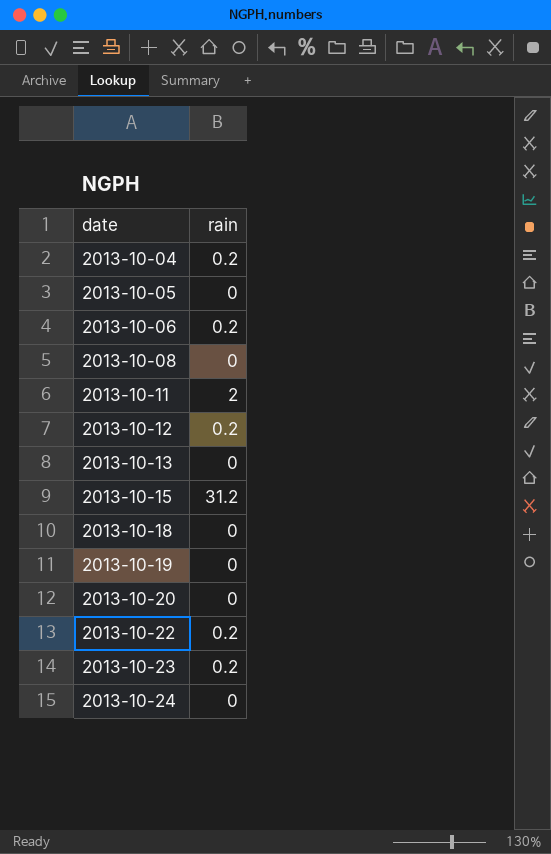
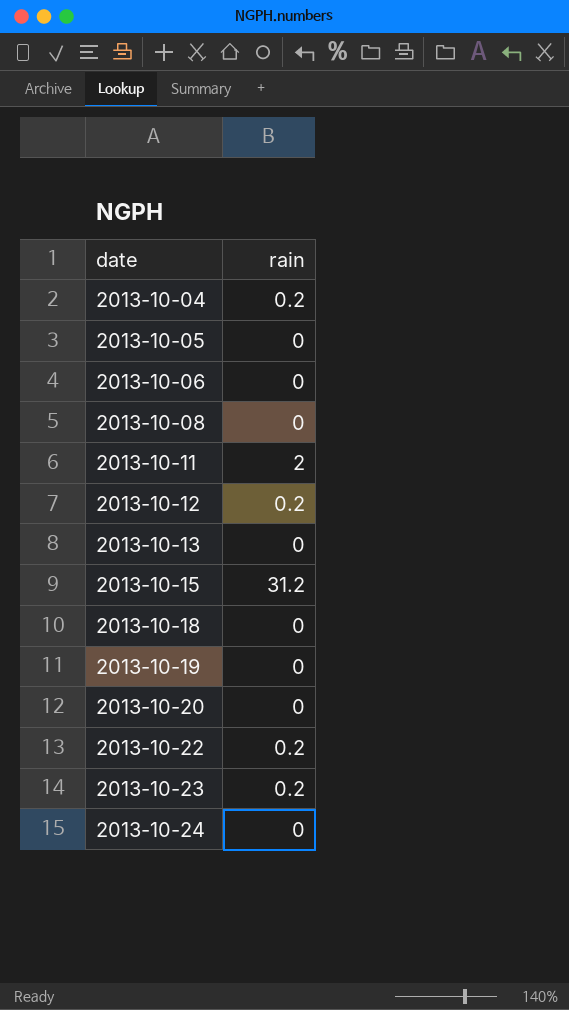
2013-10-06 | rain: 0.2 -> 0

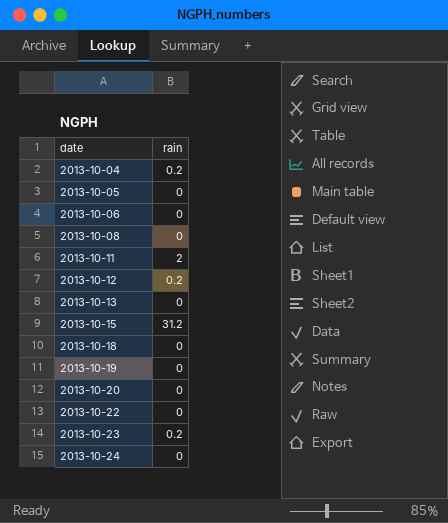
2013-10-22 | rain: 0.2 -> 0

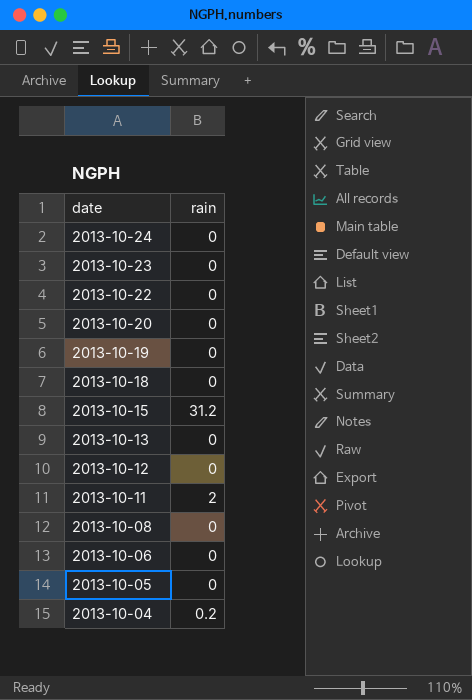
row order: date ascending -> date descending
2013-10-23 | rain: 0.2 -> 0
2013-10-12 | rain: 0.2 -> 0

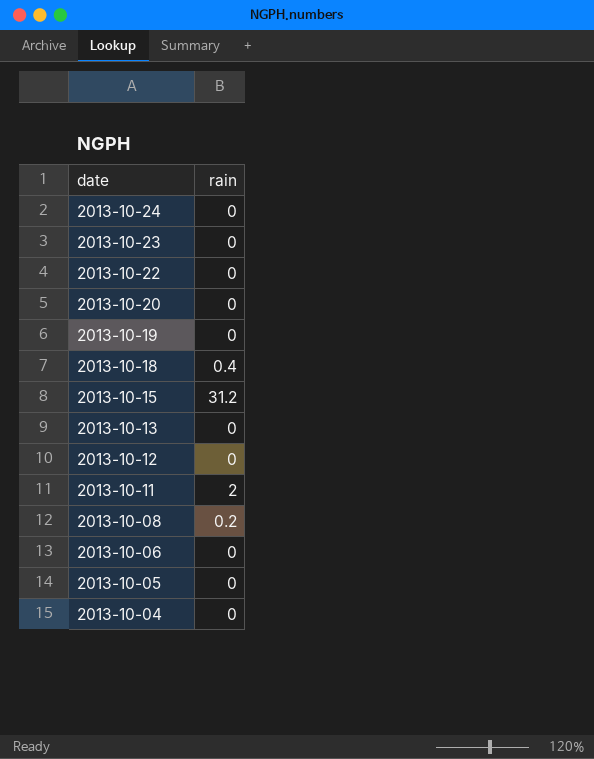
2013-10-18 | rain: 0 -> 0.4
2013-10-08 | rain: 0 -> 0.2
2013-10-04 | rain: 0.2 -> 0

